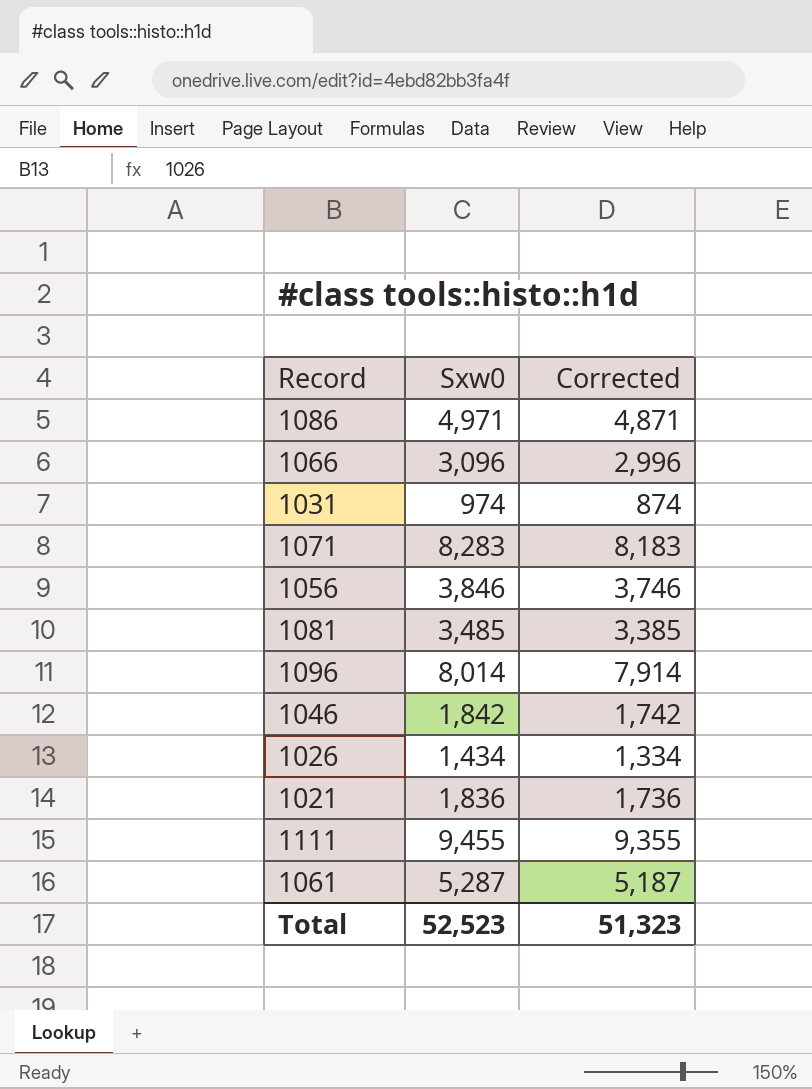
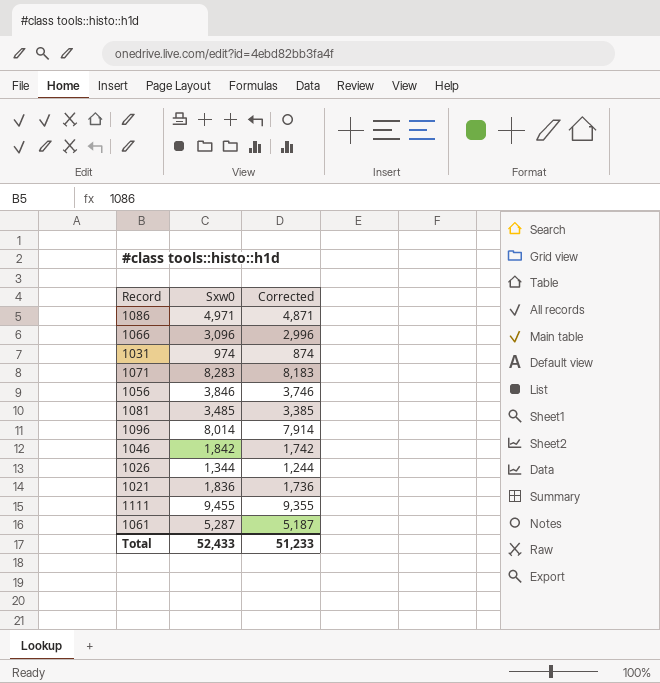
1026 | Sxw0: 1,434 -> 1,344
1026 | Corrected: 1,334 -> 1,244
Total | Sxw0: 52,523 -> 52,433
Total | Corrected: 51,323 -> 51,233

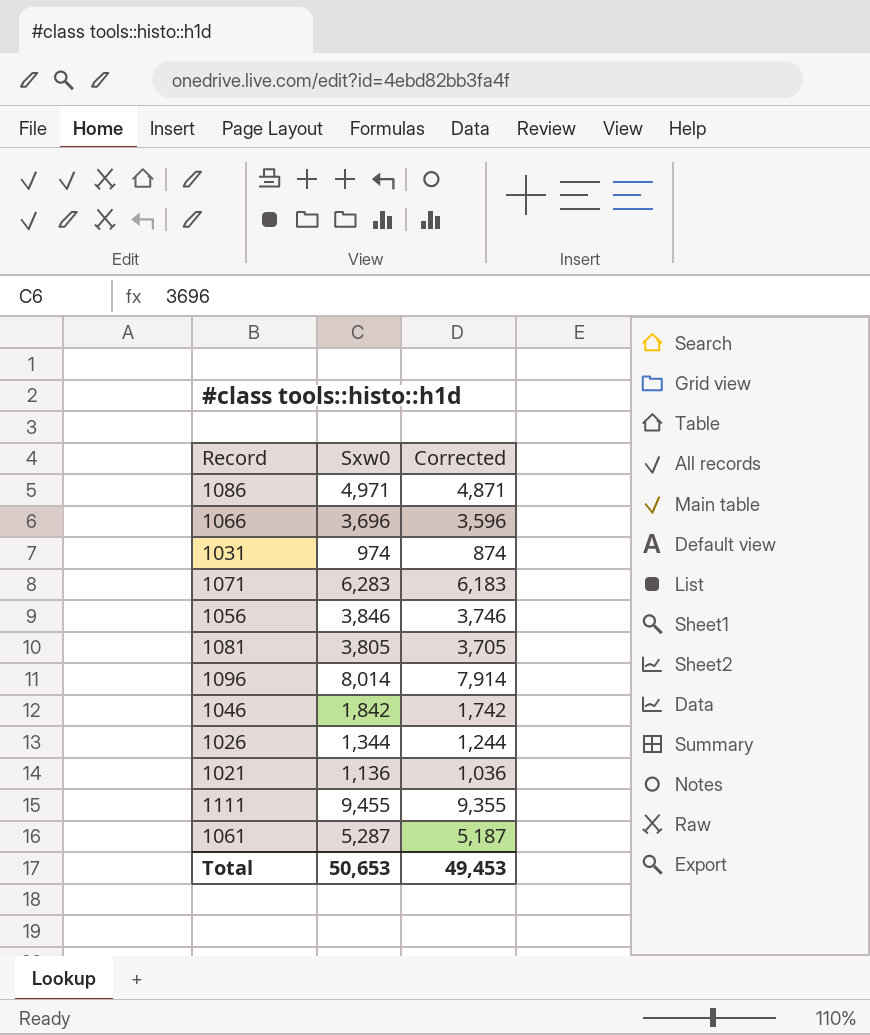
1066 | Sxw0: 3,096 -> 3,696
1066 | Corrected: 2,996 -> 3,596
1071 | Sxw0: 8,283 -> 6,283
1071 | Corrected: 8,183 -> 6,183
1081 | Sxw0: 3,485 -> 3,805
1081 | Corrected: 3,385 -> 3,705
1021 | Sxw0: 1,836 -> 1,136
1021 | Corrected: 1,736 -> 1,036
Total | Sxw0: 52,433 -> 50,653
Total | Corrected: 51,233 -> 49,453

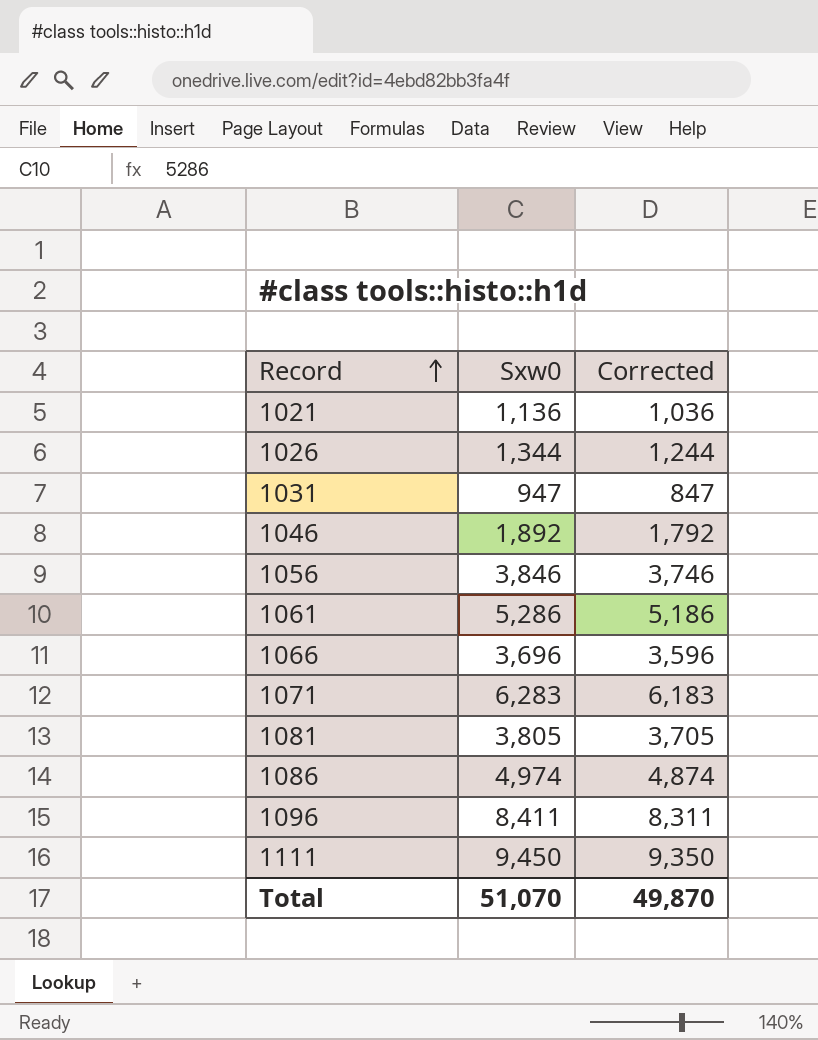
row order: none -> Record ascending
1031 | Sxw0: 974 -> 947
1031 | Corrected: 874 -> 847
1046 | Sxw0: 1,842 -> 1,892
1046 | Corrected: 1,742 -> 1,792
1061 | Sxw0: 5,287 -> 5,286
1061 | Corrected: 5,187 -> 5,186
1086 | Sxw0: 4,971 -> 4,974
1086 | Corrected: 4,871 -> 4,874
1096 | Sxw0: 8,014 -> 8,411
1096 | Corrected: 7,914 -> 8,311
1111 | Sxw0: 9,455 -> 9,450
1111 | Corrected: 9,355 -> 9,350
Total | Sxw0: 50,653 -> 51,070
Total | Corrected: 49,453 -> 49,870

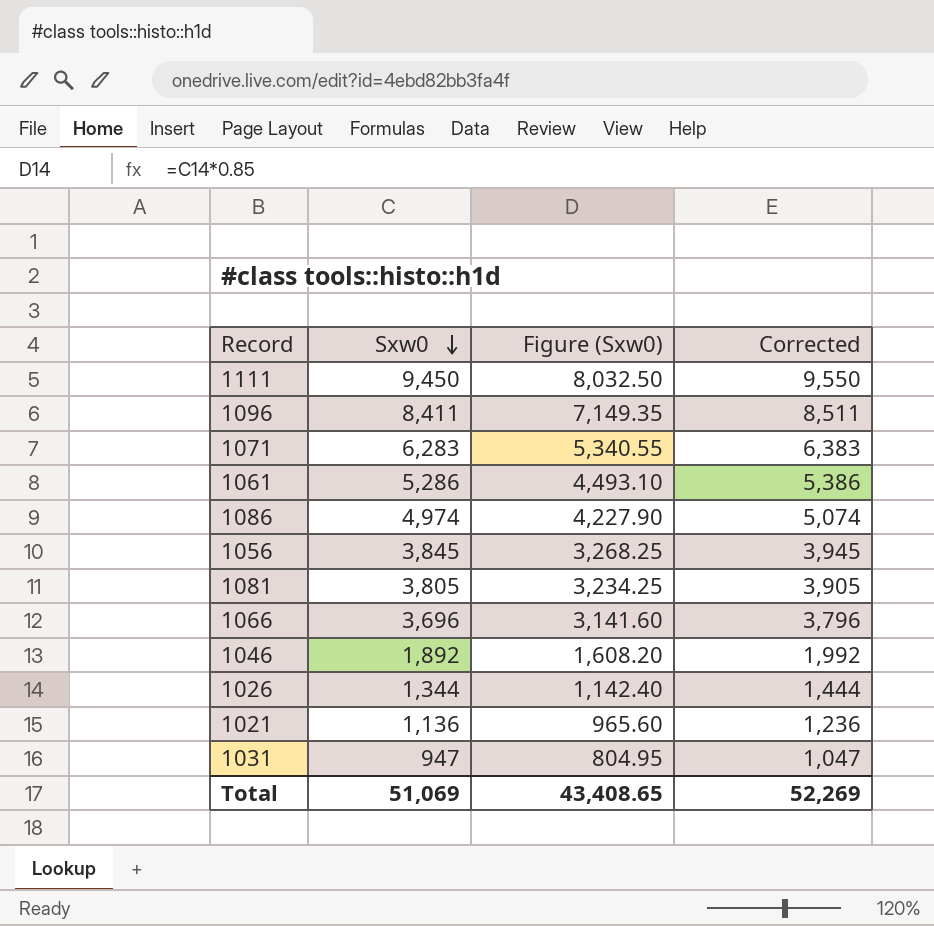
row order: Record ascending -> Sxw0 descending
column Figure (Sxw0) | formula: none -> [Sxw0] * 0.85
column Corrected | formula: [Sxw0] - 100 -> [Sxw0] + 100
1056 | Sxw0: 3,846 -> 3,845
Total | Sxw0: 51,070 -> 51,069
Total | Corrected: 49,870 -> 52,269

